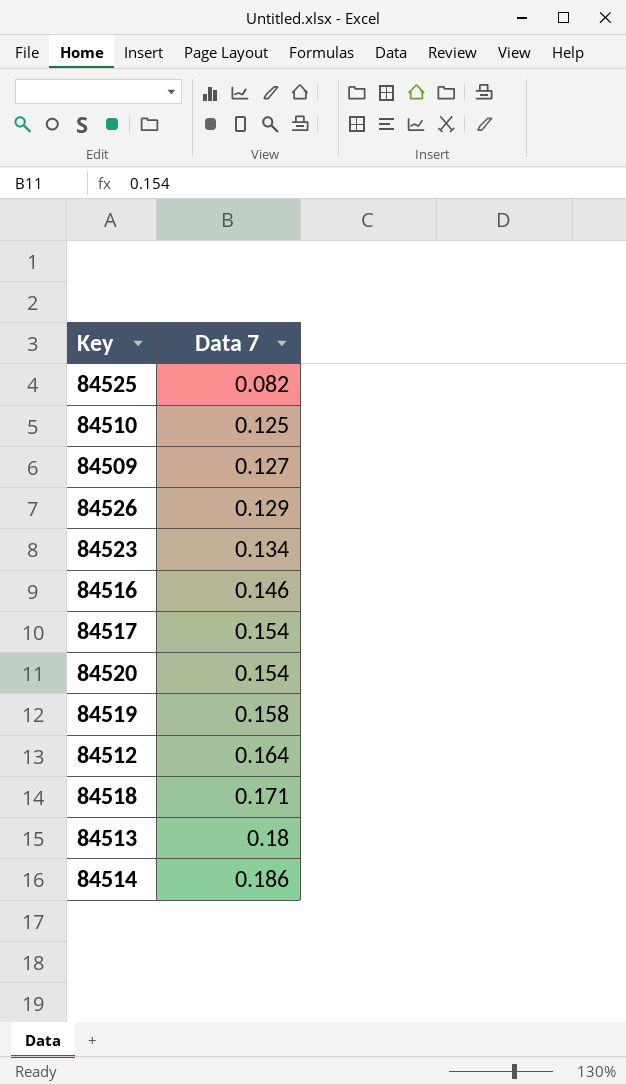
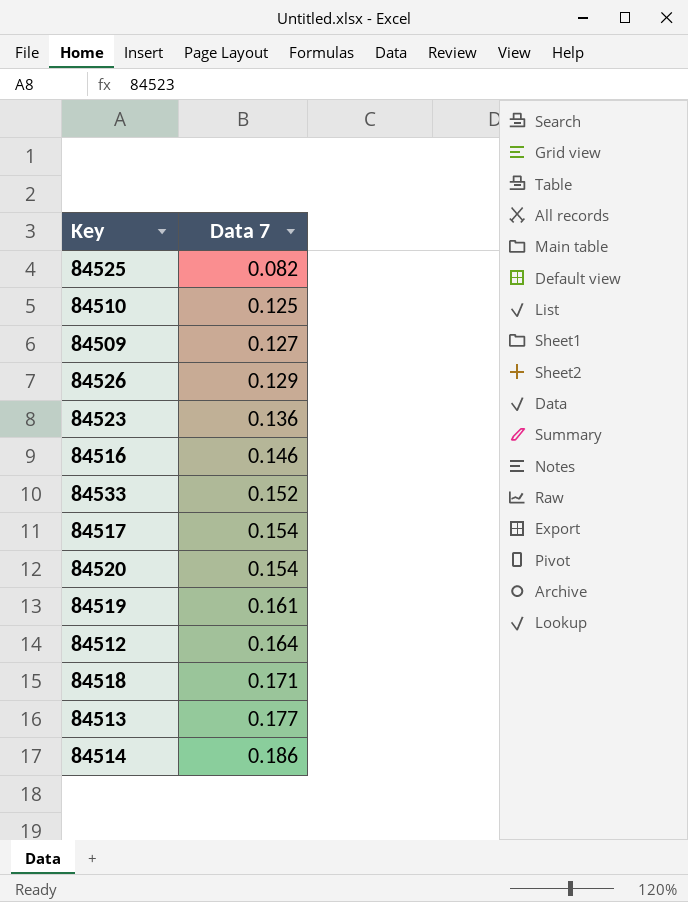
84523 | Data 7: 0.134 -> 0.136
row 84533: none -> 0.152
84519 | Data 7: 0.158 -> 0.161
84513 | Data 7: 0.18 -> 0.177

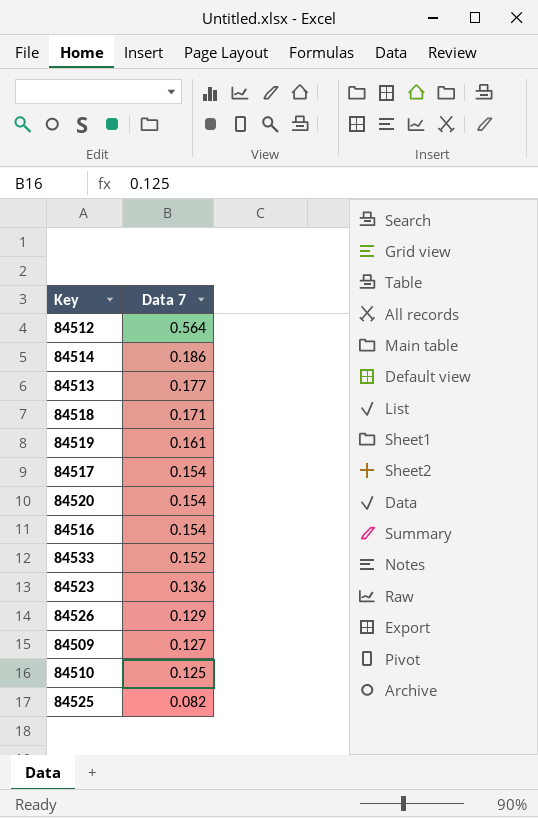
row order: Data 7 ascending -> Data 7 descending
84512 | Data 7: 0.164 -> 0.564
84516 | Data 7: 0.146 -> 0.154

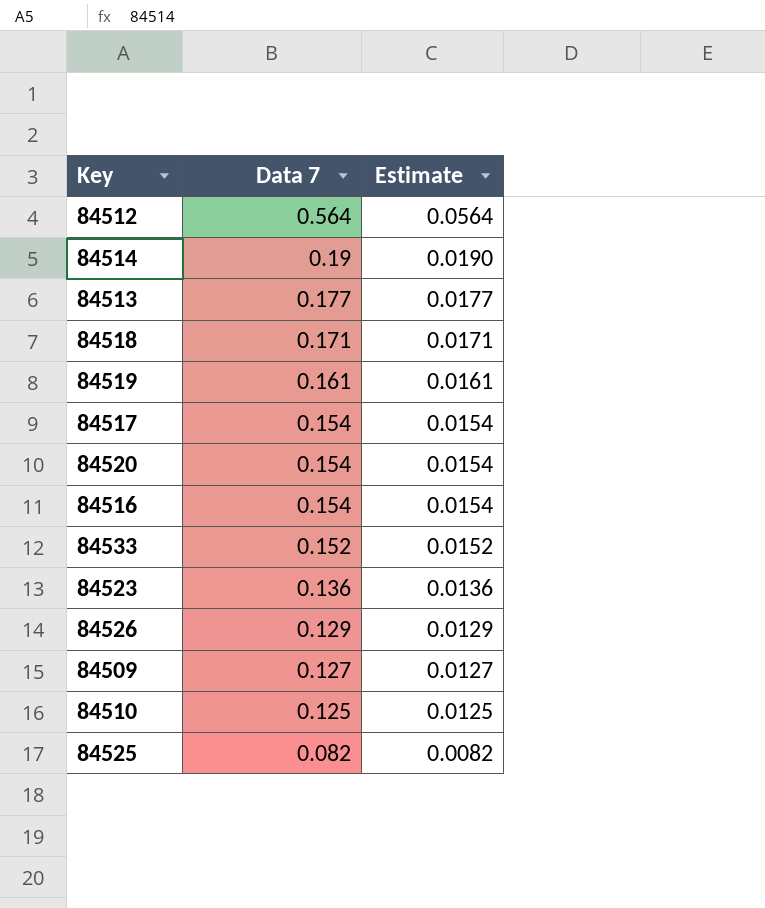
column Estimate | formula: none -> [Data 7] * 0.1
84514 | Data 7: 0.186 -> 0.19

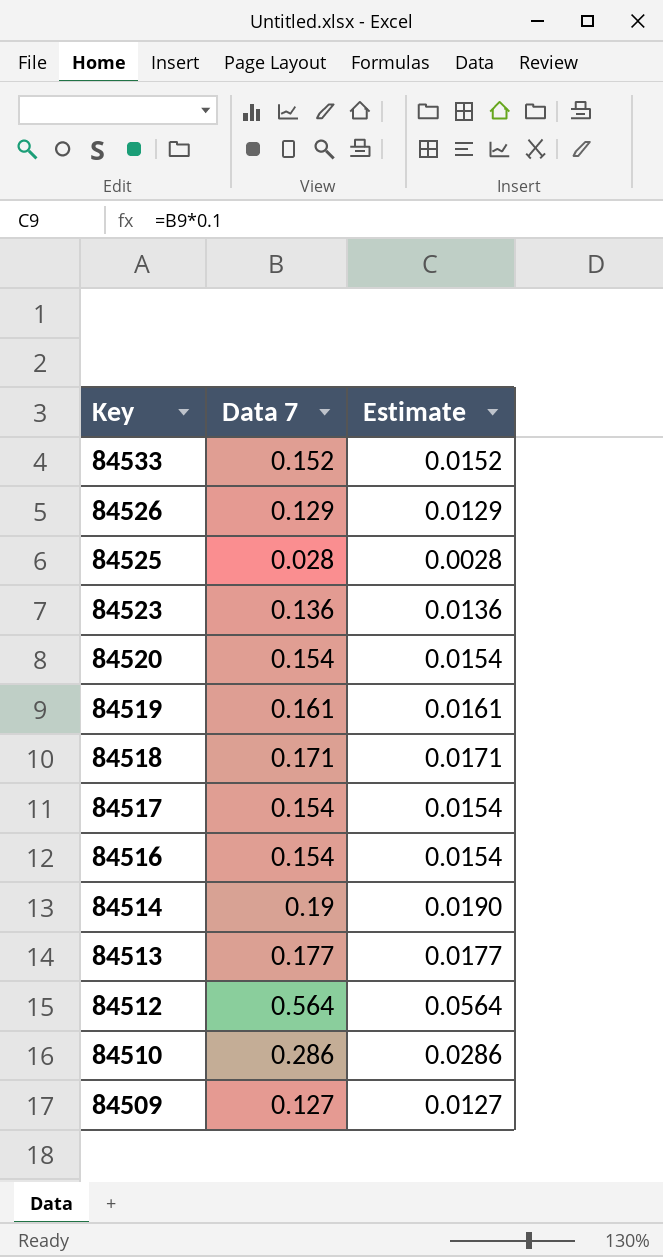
row order: Data 7 descending -> Key descending
84525 | Data 7: 0.082 -> 0.028
84525 | Estimate: 0.0082 -> 0.0028
84510 | Data 7: 0.125 -> 0.286
84510 | Estimate: 0.0125 -> 0.0286

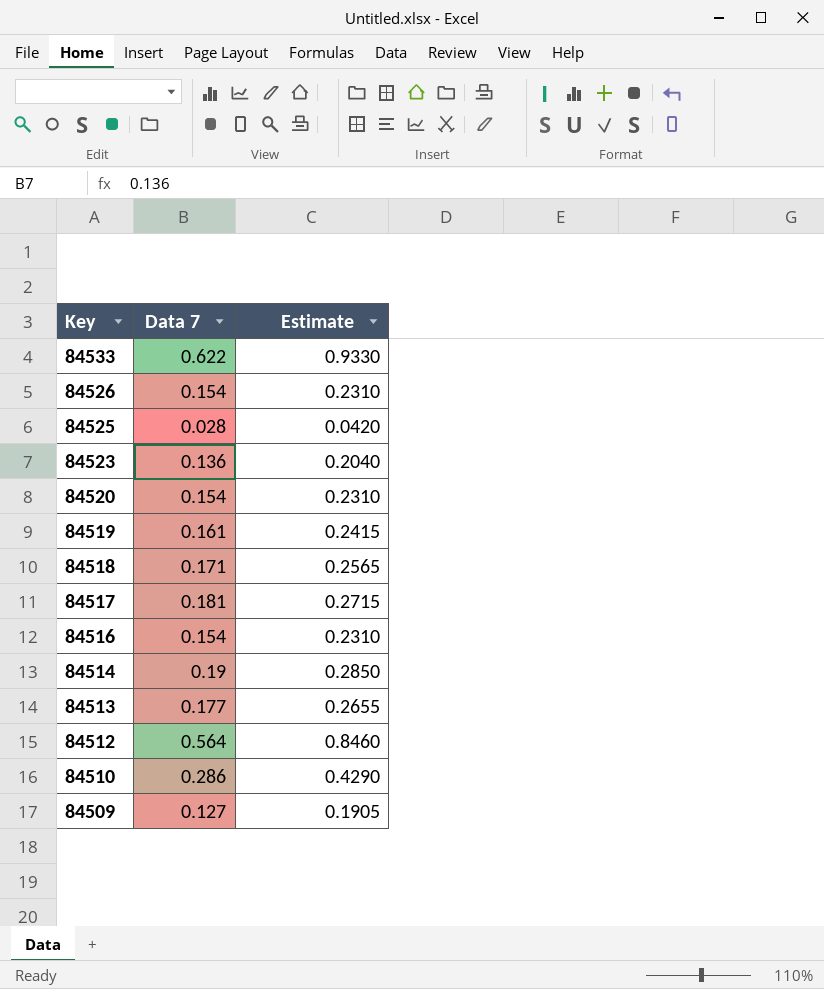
column Estimate | formula: [Data 7] * 0.1 -> [Data 7] * 1.5
84533 | Data 7: 0.152 -> 0.622
84526 | Data 7: 0.129 -> 0.154
84517 | Data 7: 0.154 -> 0.181

